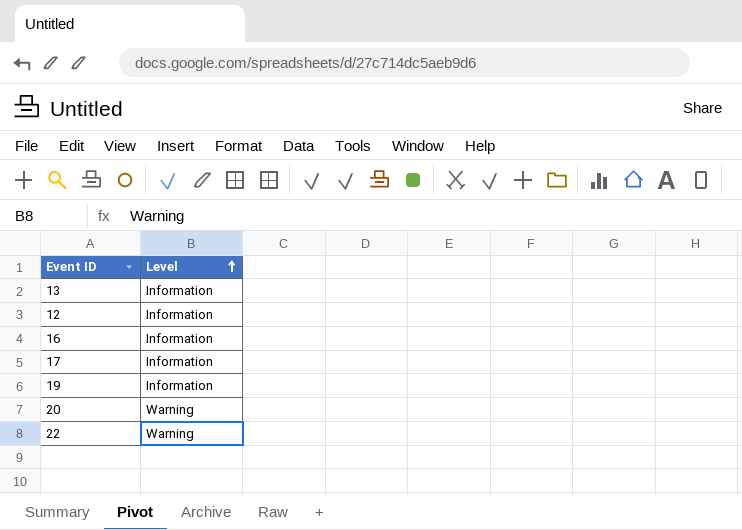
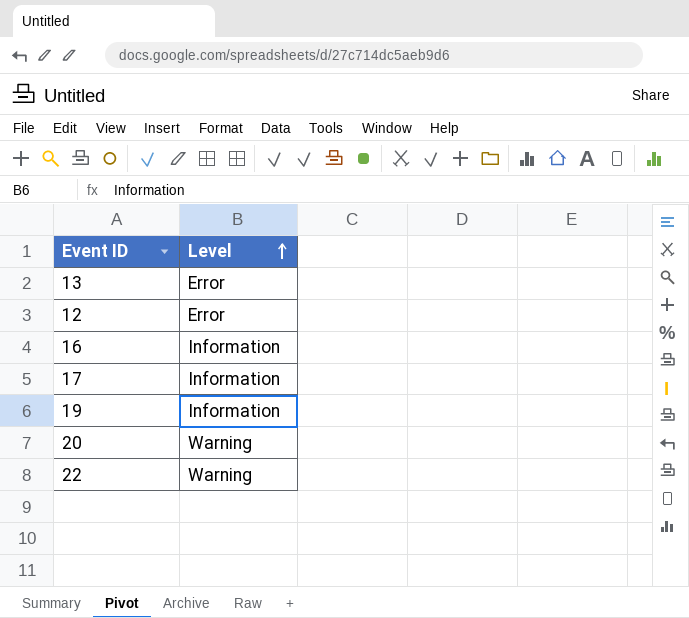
13 | Level: Information -> Error
12 | Level: Information -> Error

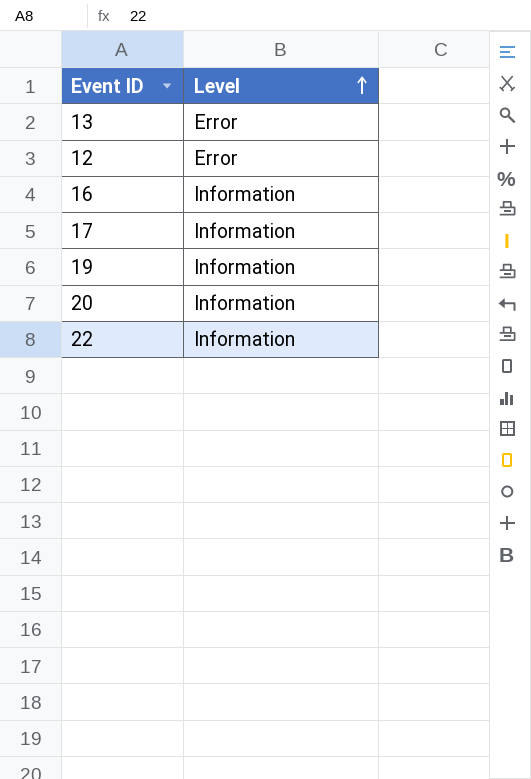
20 | Level: Warning -> Information
22 | Level: Warning -> Information

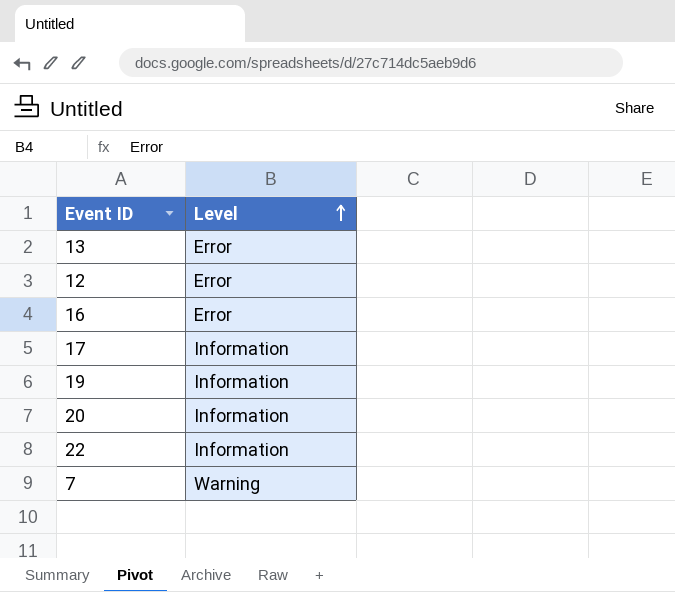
16 | Level: Information -> Error
row 7: none -> Warning

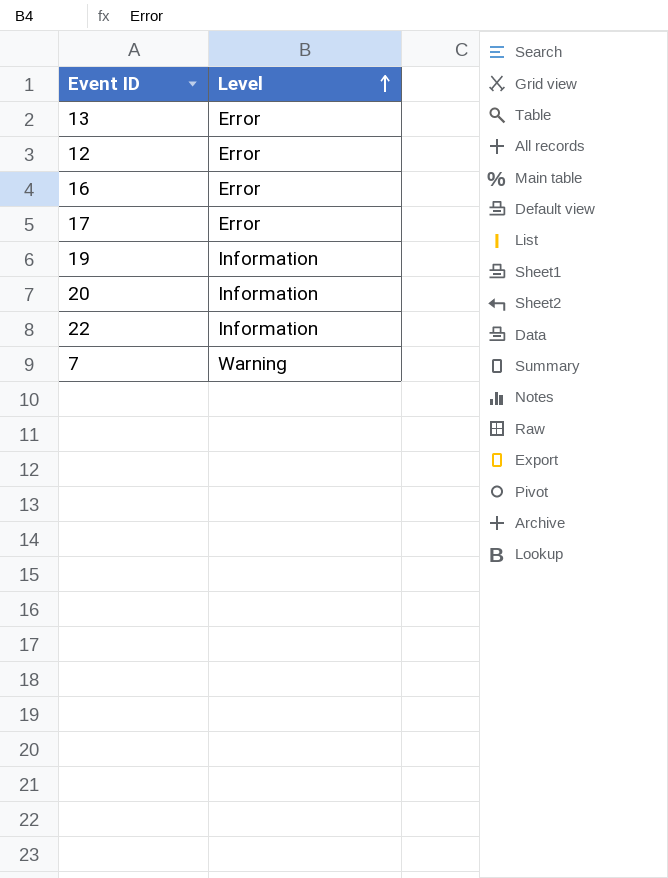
17 | Level: Information -> Error

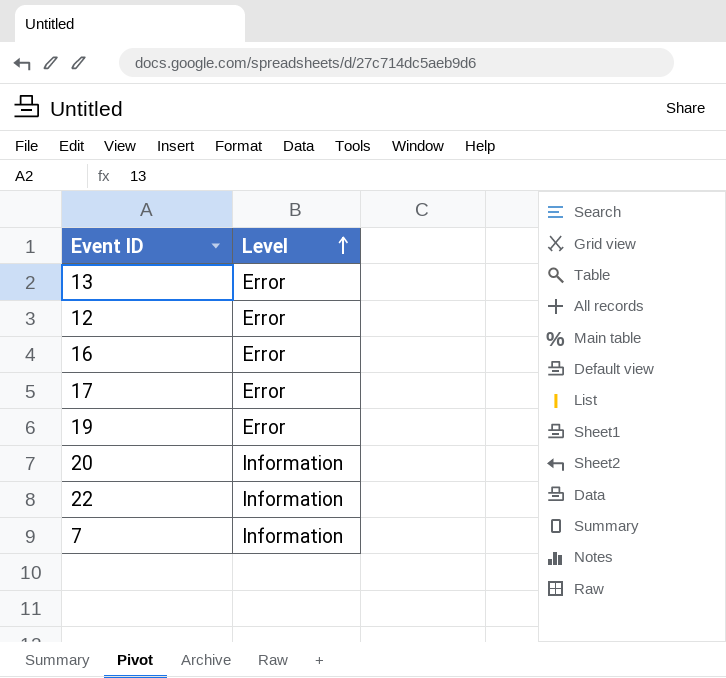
19 | Level: Information -> Error
7 | Level: Warning -> Information

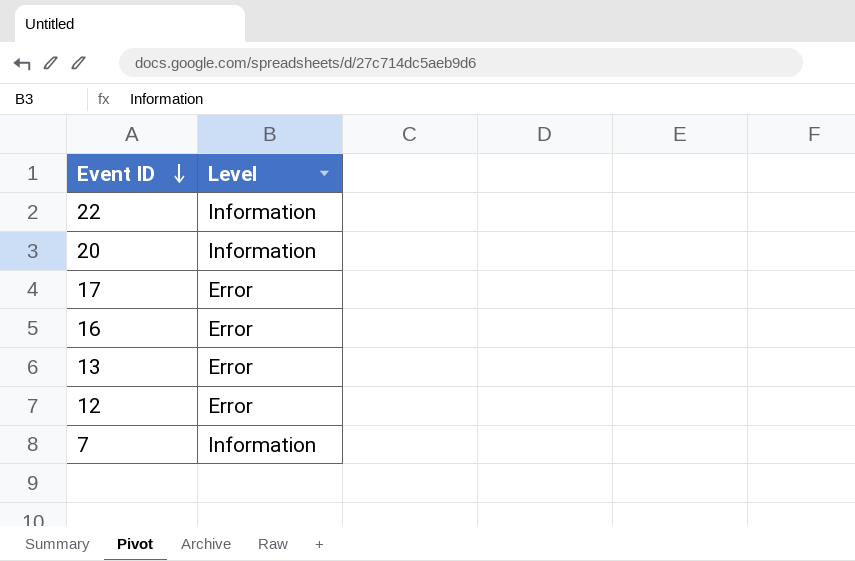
row order: Level ascending -> Event ID descending
row 19: Error -> none

